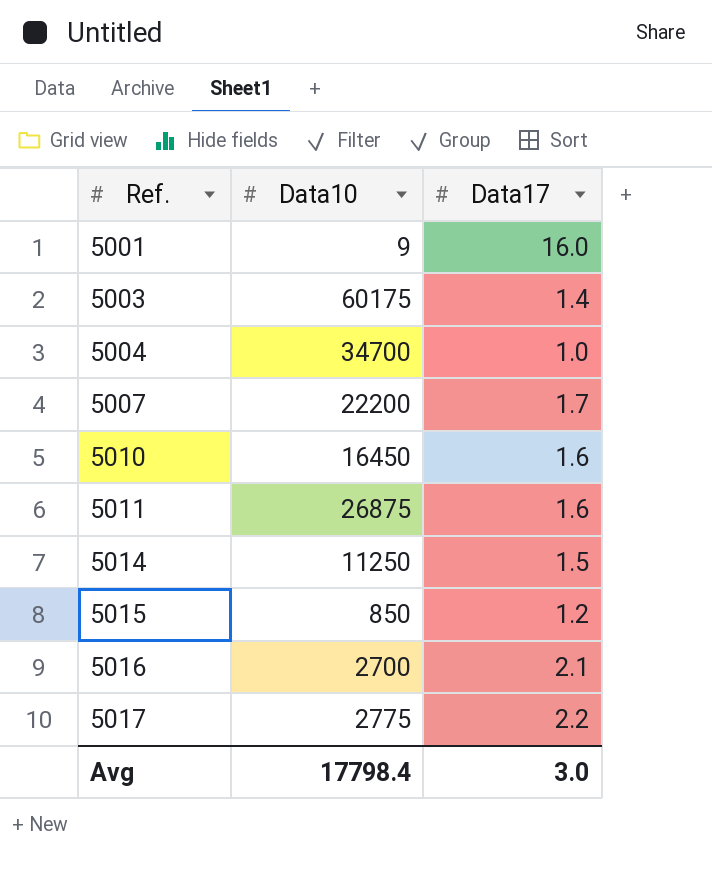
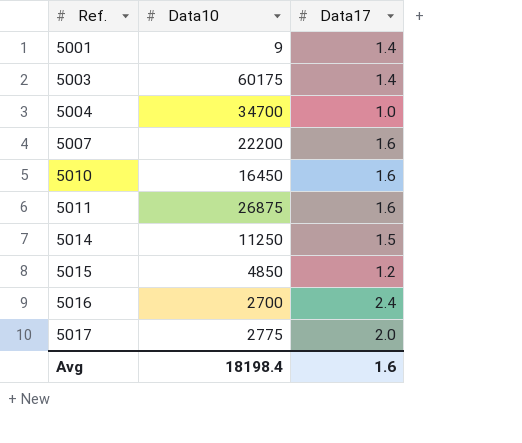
5001 | Data17: 16.0 -> 1.4
5007 | Data17: 1.7 -> 1.6
5015 | Data10: 850 -> 4850
5016 | Data17: 2.1 -> 2.4
5017 | Data17: 2.2 -> 2.0
Avg | Data10: 17798.4 -> 18198.4
Avg | Data17: 3.0 -> 1.6

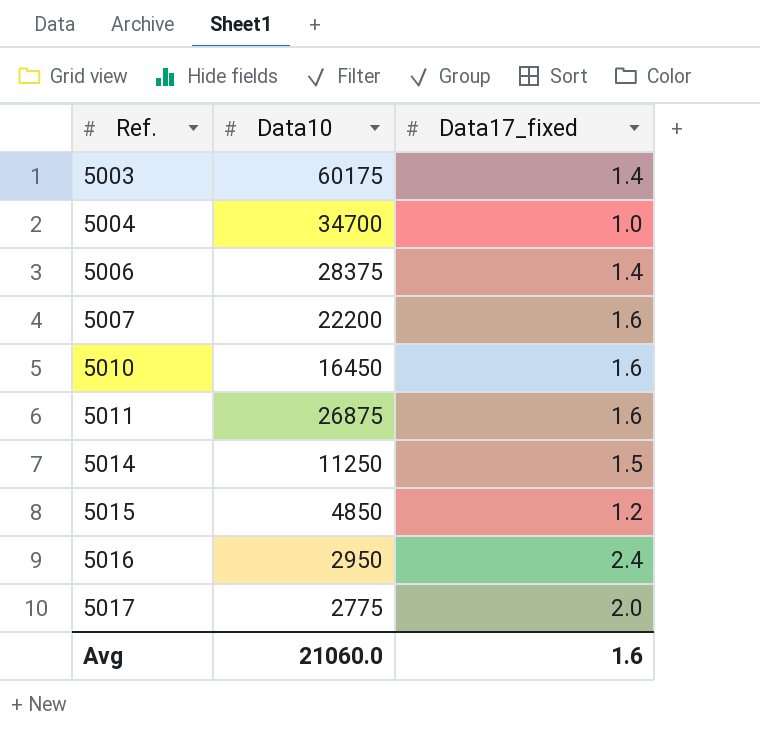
column name: Data17 -> Data17_fixed
row 5001: 9 | 1.4 -> none
row 5006: none -> 28375 | 1.4
5016 | Data10: 2700 -> 2950
Avg | Data10: 18198.4 -> 21060.0

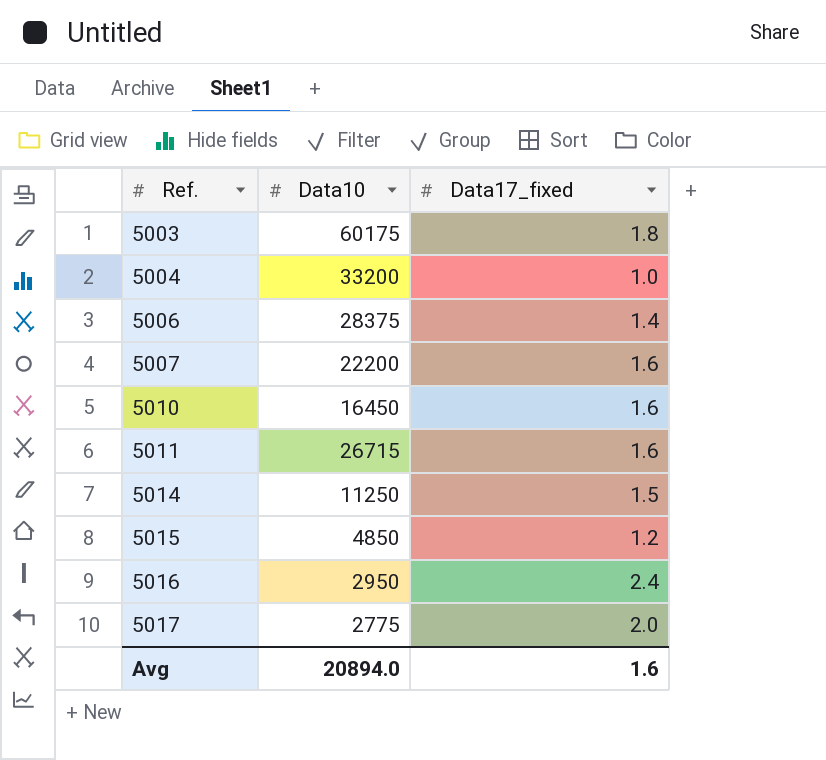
5003 | Data17_fixed: 1.4 -> 1.8
5004 | Data10: 34700 -> 33200
5011 | Data10: 26875 -> 26715
Avg | Data10: 21060.0 -> 20894.0

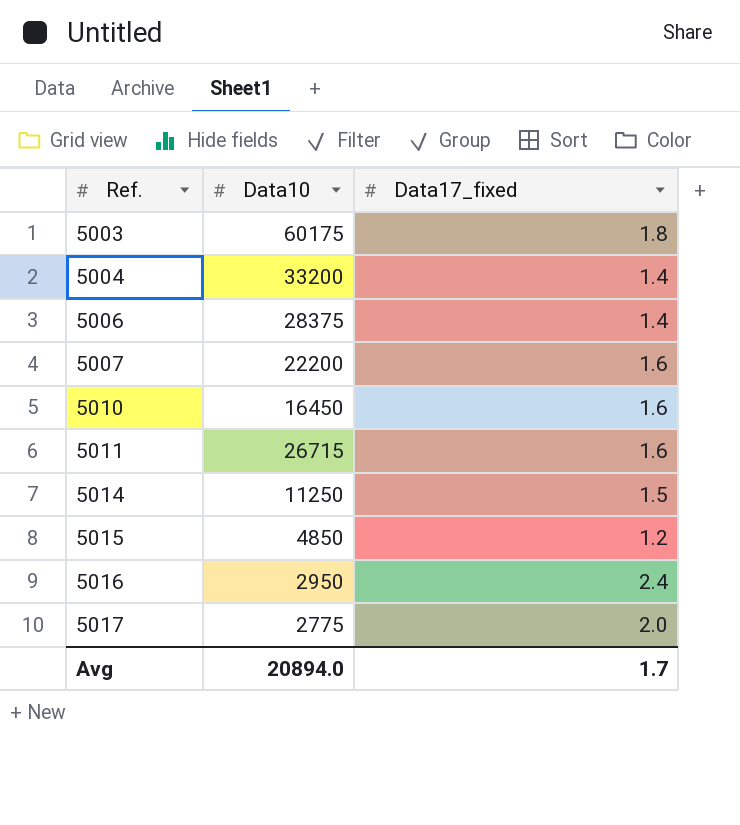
5004 | Data17_fixed: 1.0 -> 1.4
Avg | Data17_fixed: 1.6 -> 1.7

